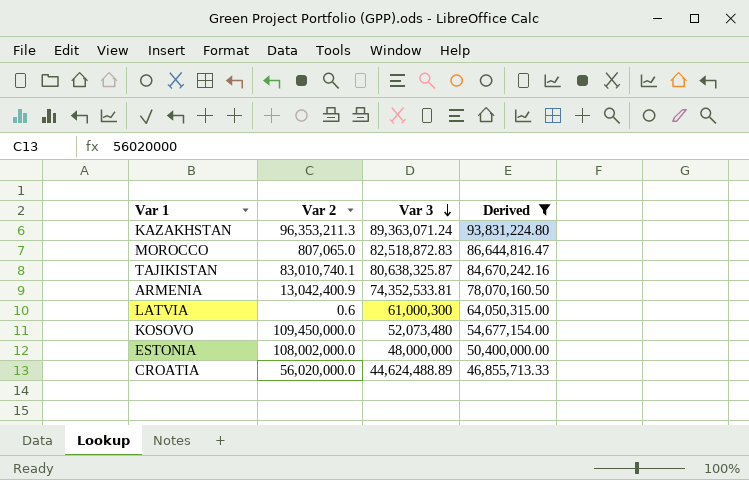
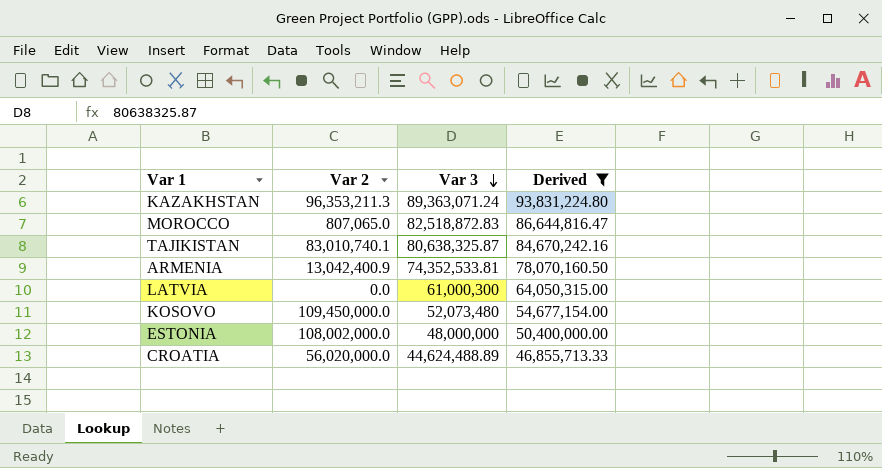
LATVIA | Var 2: 0.6 -> 0.0

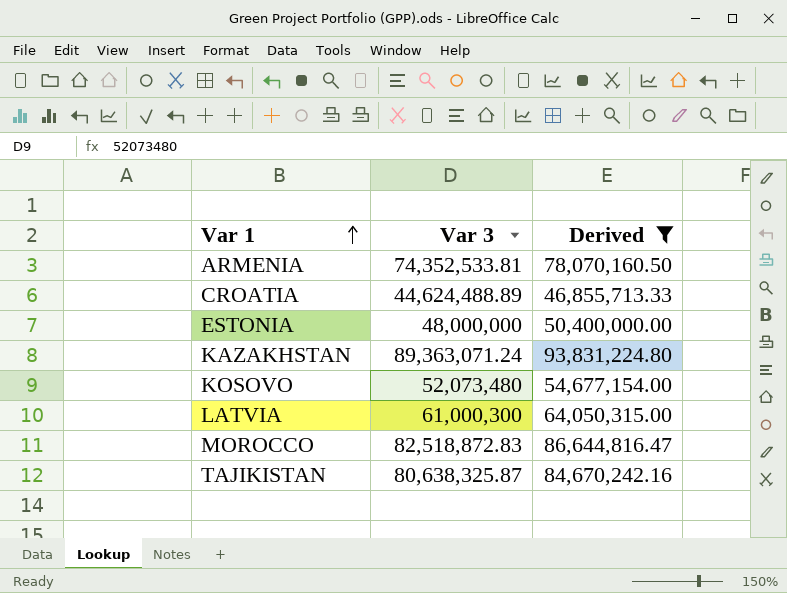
row order: Var 3 descending -> Var 1 ascending
column Var 2 | position: 2 -> none

